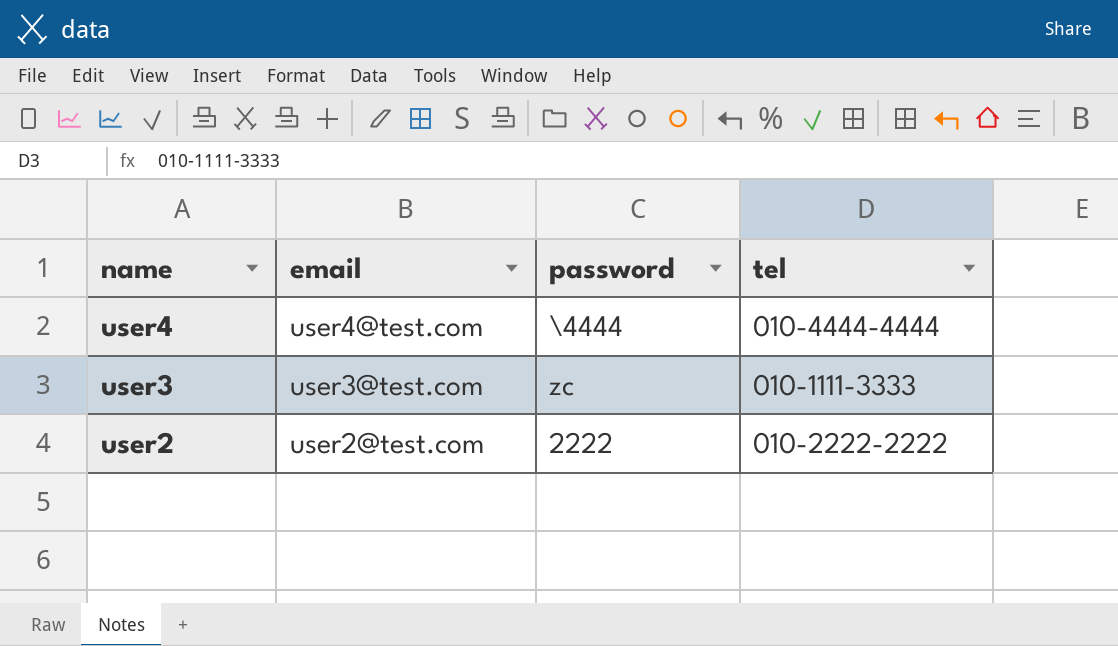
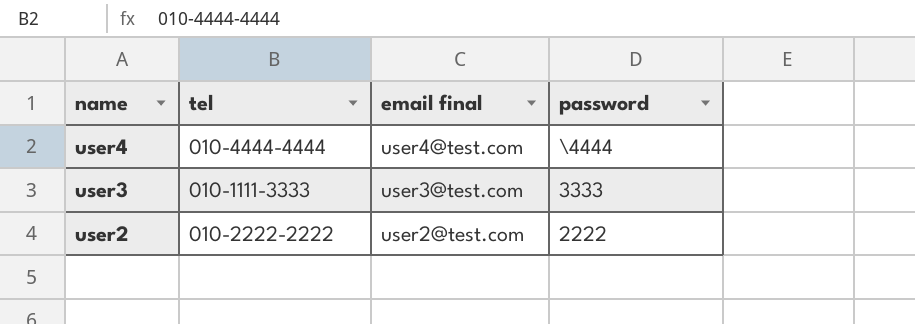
column tel | position: 4 -> 2
column name: email -> email final
user3 | password: zc -> 3333

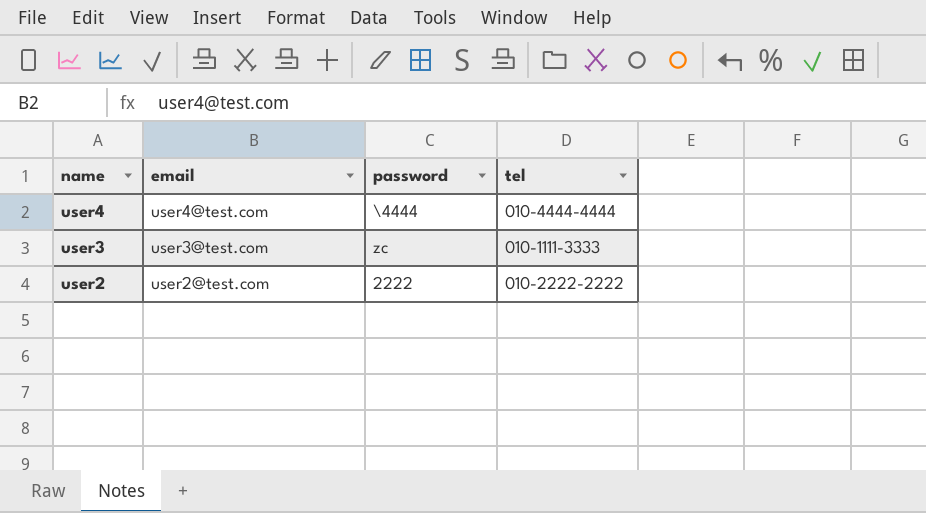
column name: email final -> email
column tel | position: 2 -> 4
user3 | password: 3333 -> zc

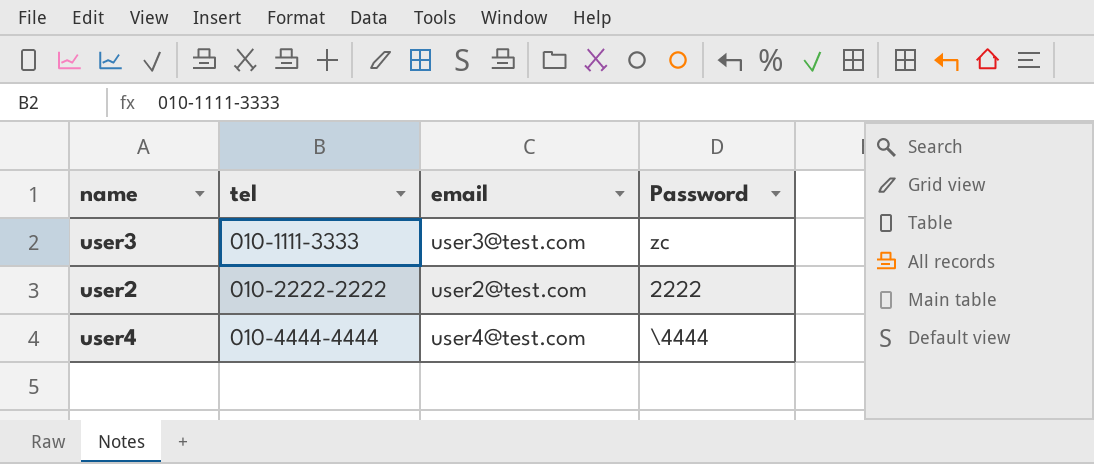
row order: name descending -> tel ascending
column tel | position: 4 -> 2
column name: password -> Password

